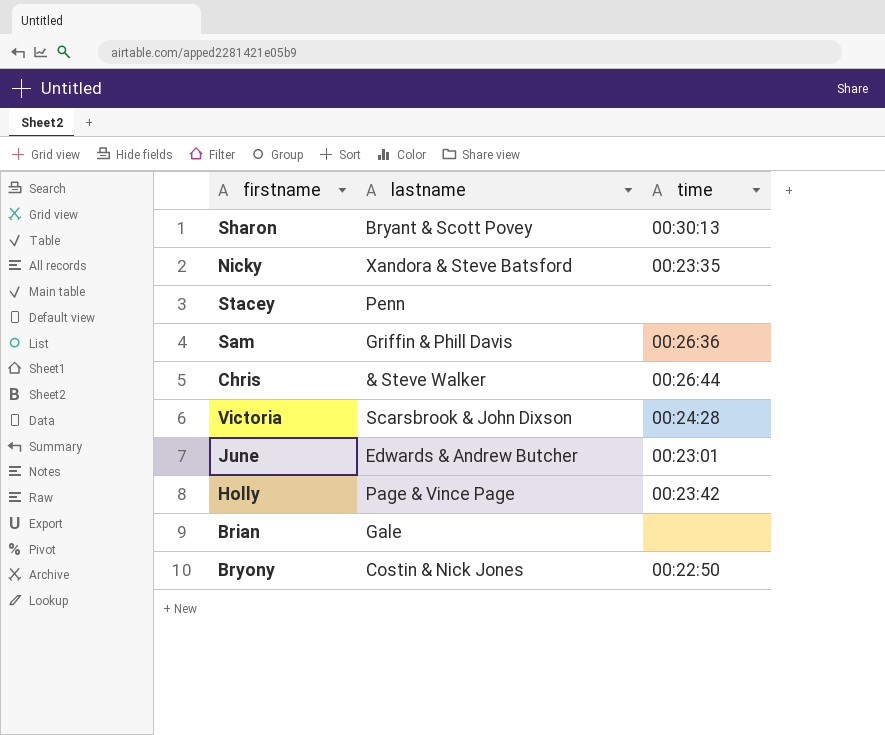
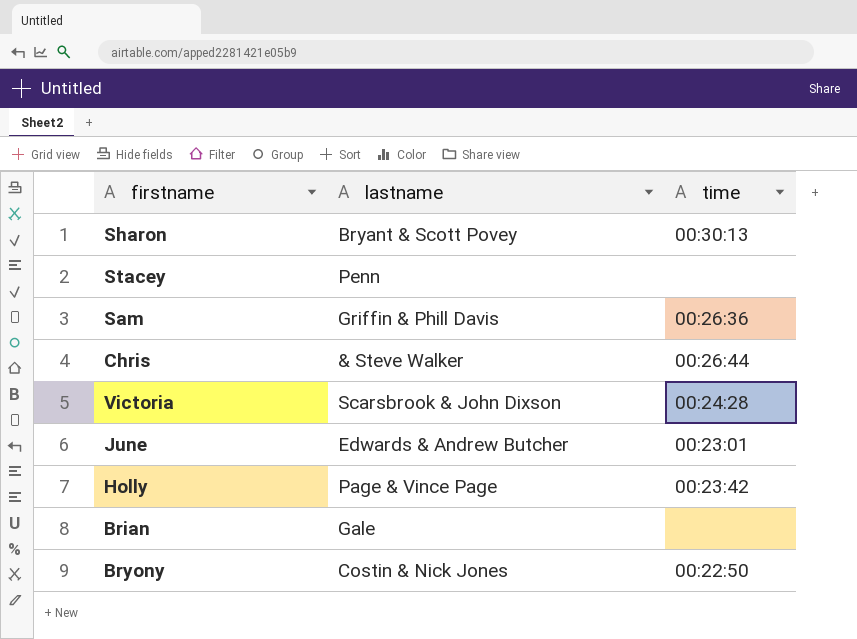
row Nicky: Xandora & Steve Batsford | 00:23:35 -> none

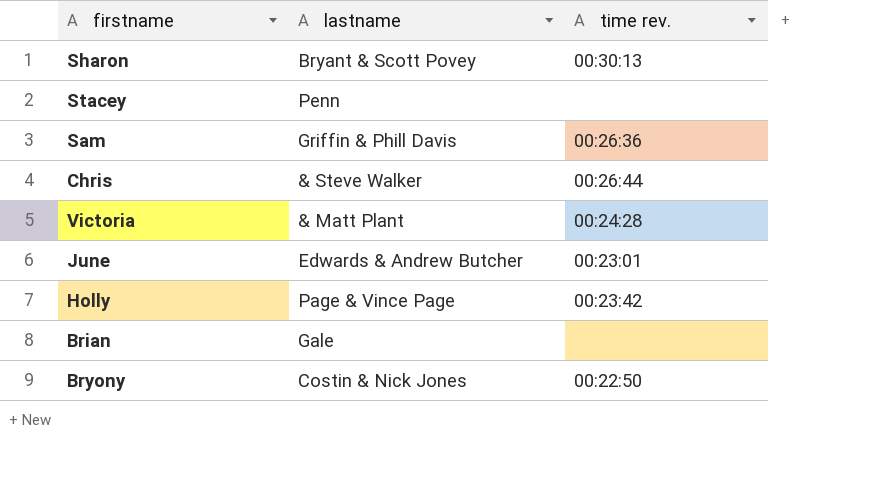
column name: time -> time rev.
Victoria | lastname: Scarsbrook & John Dixson -> & Matt Plant

